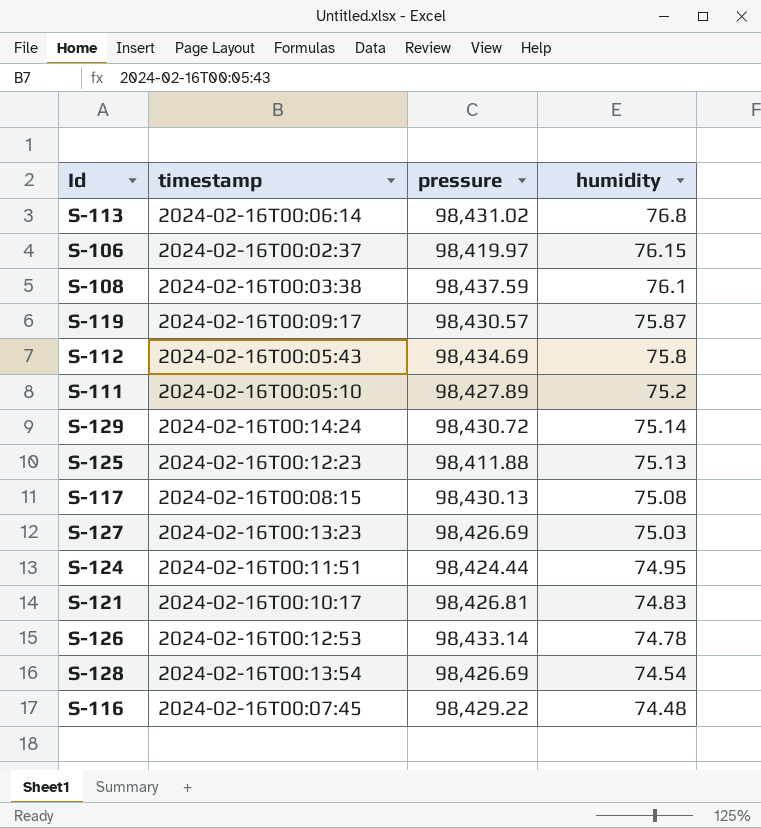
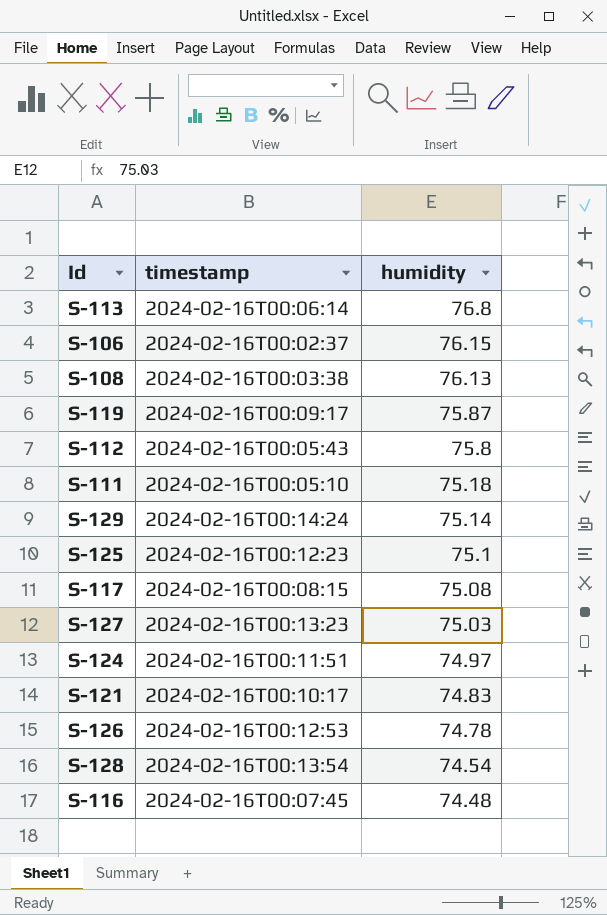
column pressure | position: 3 -> none
S-108 | humidity: 76.1 -> 76.13
S-111 | humidity: 75.2 -> 75.18
S-125 | humidity: 75.13 -> 75.1
S-124 | humidity: 74.95 -> 74.97

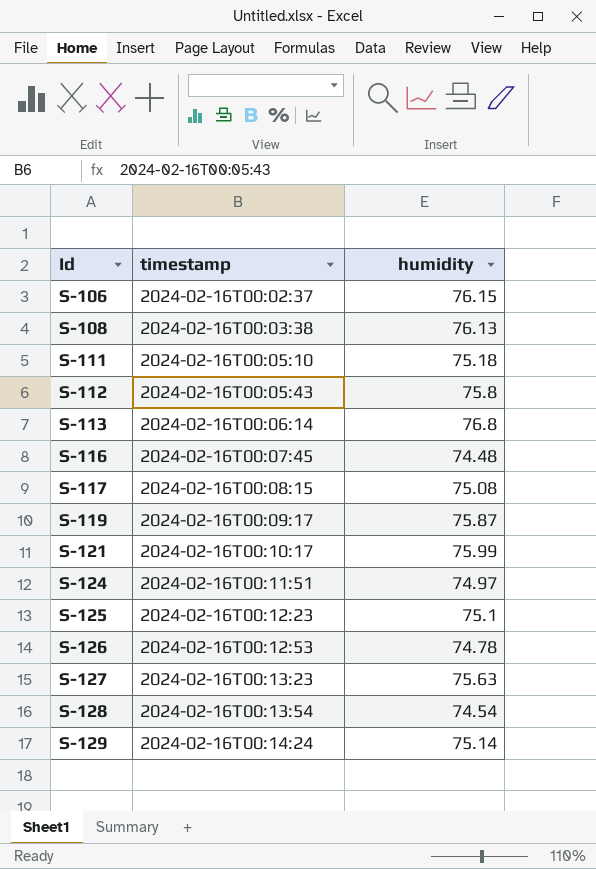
row order: humidity descending -> Id ascending
S-121 | humidity: 74.83 -> 75.99
S-127 | humidity: 75.03 -> 75.63

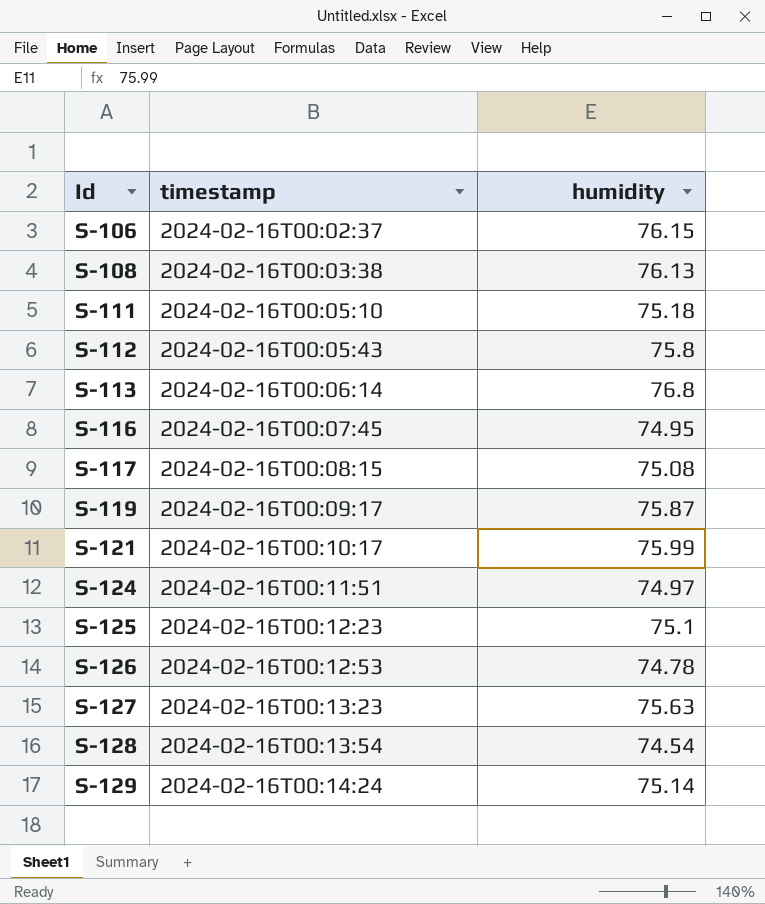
S-116 | humidity: 74.48 -> 74.95

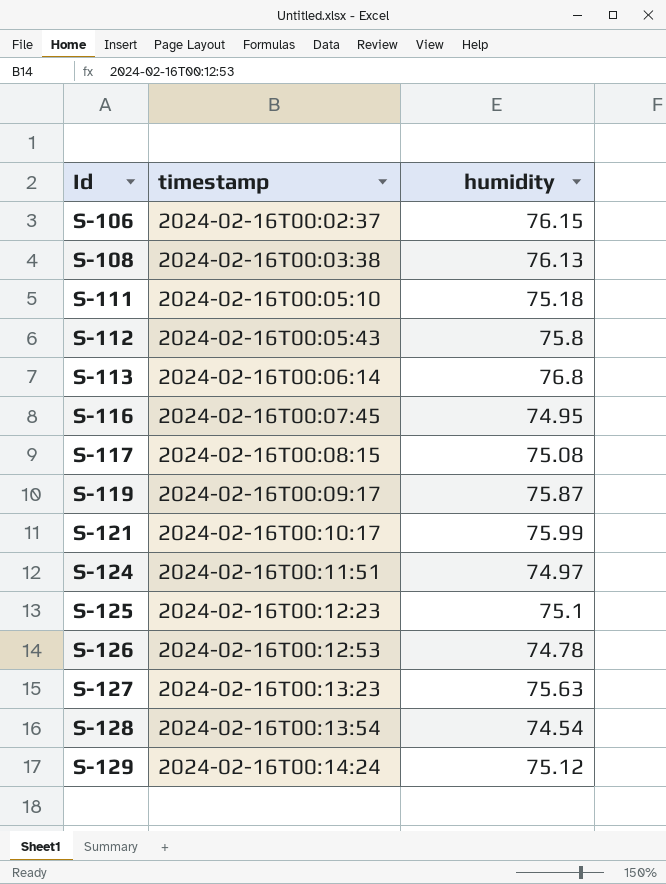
S-129 | humidity: 75.14 -> 75.12

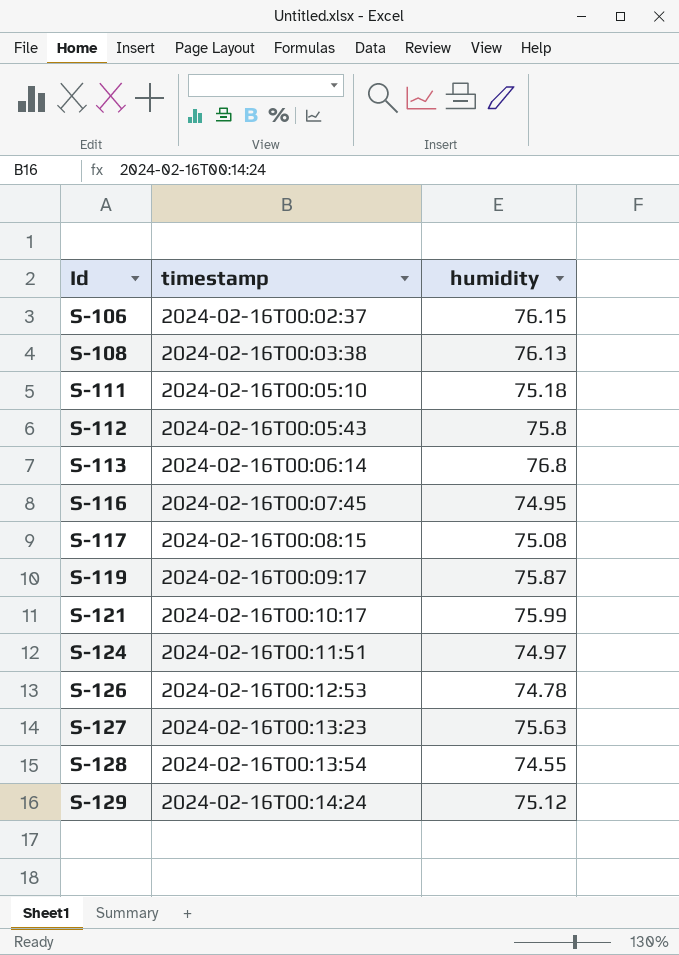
row S-125: 2024-02-16T00:12:23 | 75.1 -> none
S-128 | humidity: 74.54 -> 74.55

